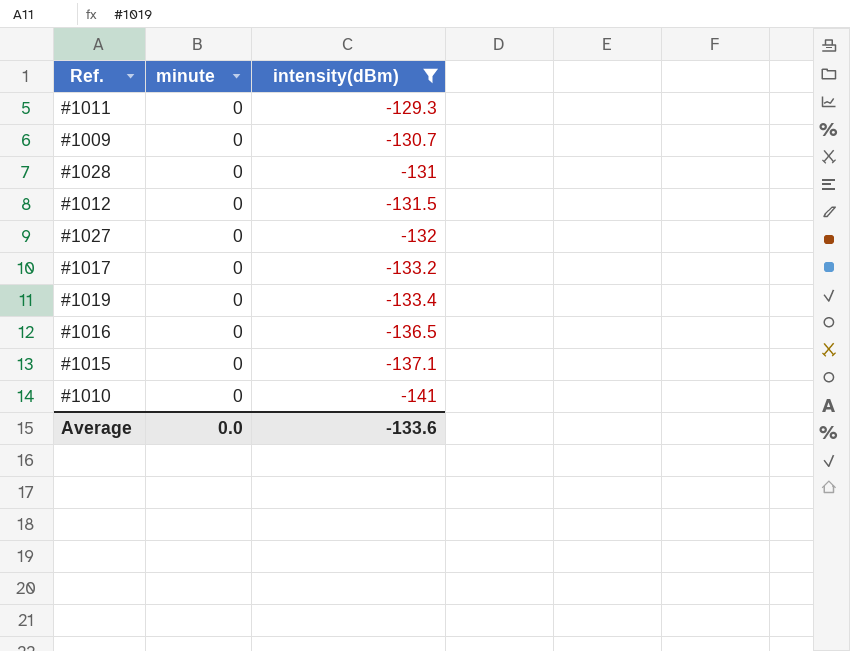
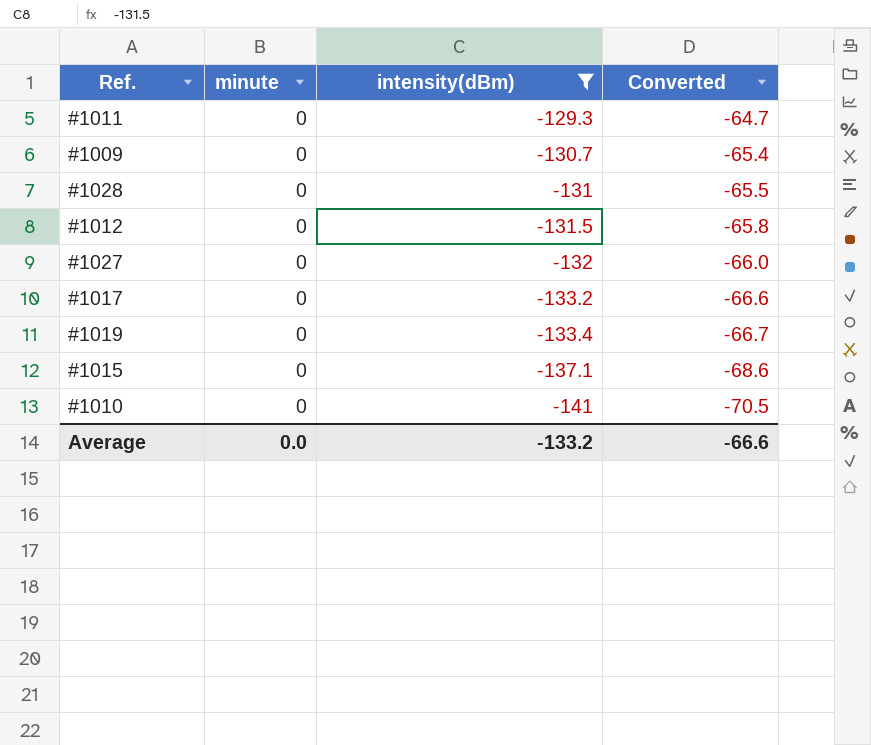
column Converted | formula: none -> [intensity(dBm)] * 0.5
row #1016: 0 | -136.5 -> none
Average | intensity(dBm): -133.6 -> -133.2

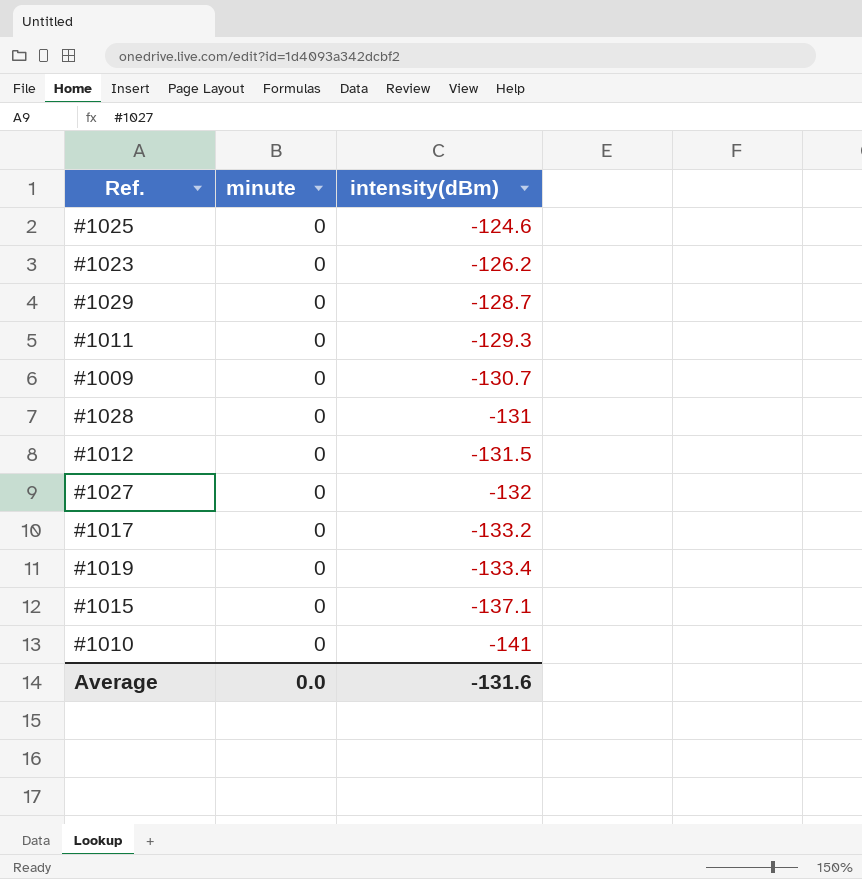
filter: intensity(dBm) <= -129.3 -> none
column Converted | formula: [intensity(dBm)] * 0.5 -> none
Average | intensity(dBm): -133.2 -> -131.6

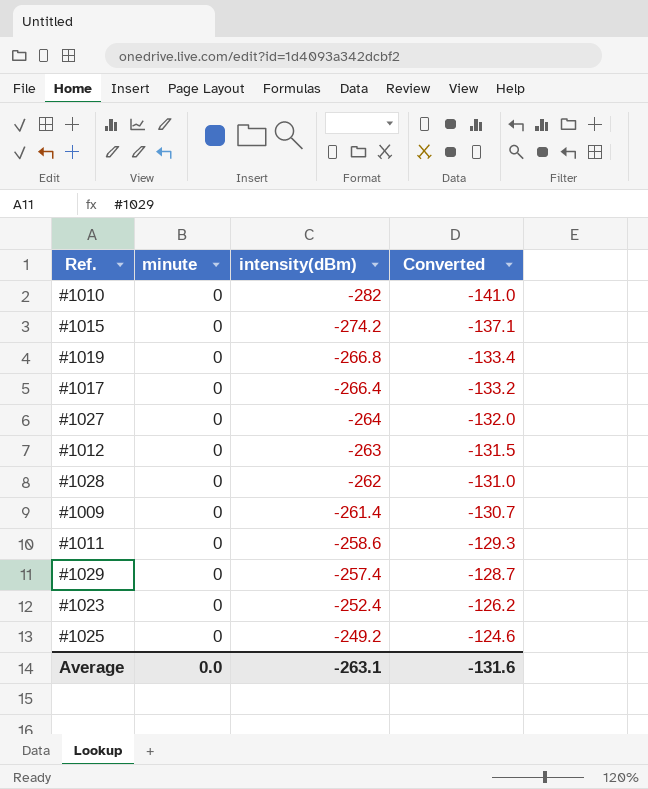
row order: intensity(dBm) descending -> intensity(dBm) ascending
column Converted | formula: none -> [intensity(dBm)] * 0.5
#1010 | intensity(dBm): -141 -> -282
#1015 | intensity(dBm): -137.1 -> -274.2
#1019 | intensity(dBm): -133.4 -> -266.8
#1017 | intensity(dBm): -133.2 -> -266.4
#1027 | intensity(dBm): -132 -> -264
#1012 | intensity(dBm): -131.5 -> -263
#1028 | intensity(dBm): -131 -> -262
#1009 | intensity(dBm): -130.7 -> -261.4
#1011 | intensity(dBm): -129.3 -> -258.6
#1029 | intensity(dBm): -128.7 -> -257.4
#1023 | intensity(dBm): -126.2 -> -252.4
#1025 | intensity(dBm): -124.6 -> -249.2
Average | intensity(dBm): -131.6 -> -263.1

